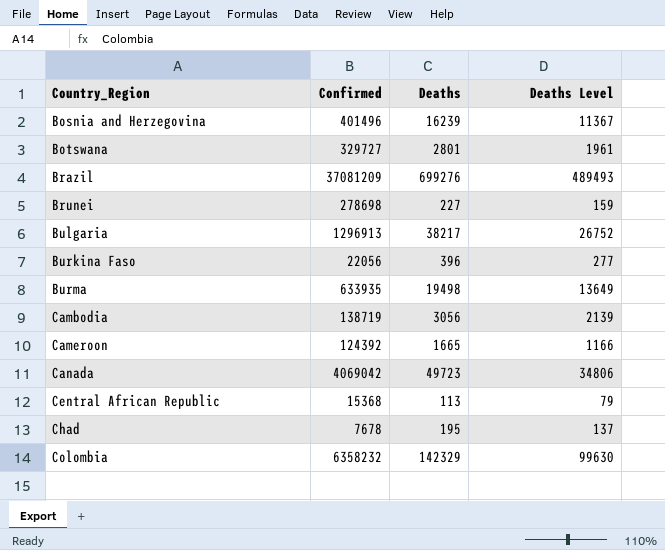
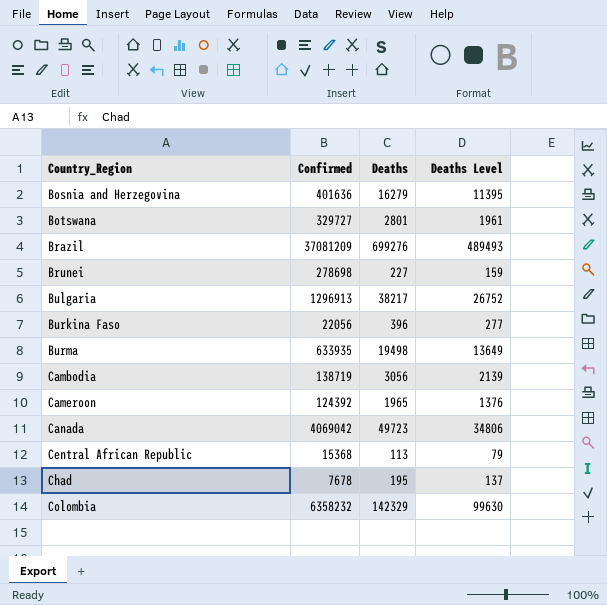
Bosnia and Herzegovina | Confirmed: 401496 -> 401636
Bosnia and Herzegovina | Deaths: 16239 -> 16279
Bosnia and Herzegovina | Deaths Level: 11367 -> 11395
Cameroon | Deaths: 1665 -> 1965
Cameroon | Deaths Level: 1166 -> 1376

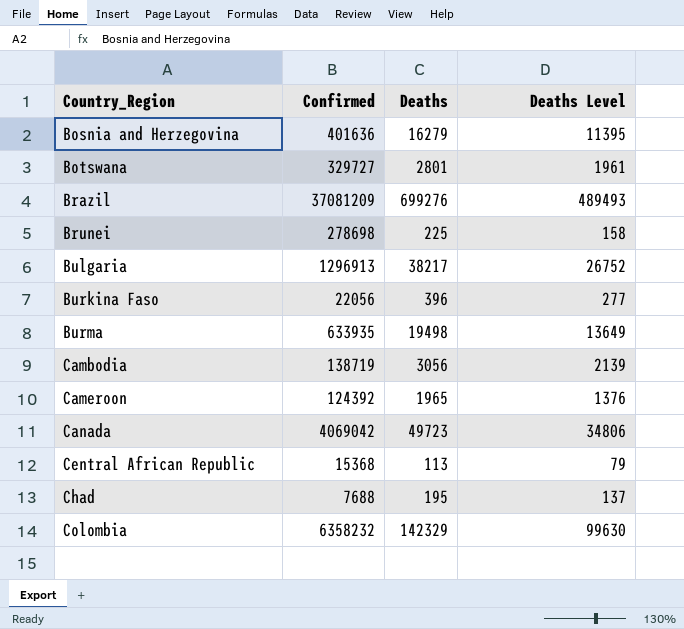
Brunei | Deaths: 227 -> 225
Brunei | Deaths Level: 159 -> 158
Chad | Confirmed: 7678 -> 7688

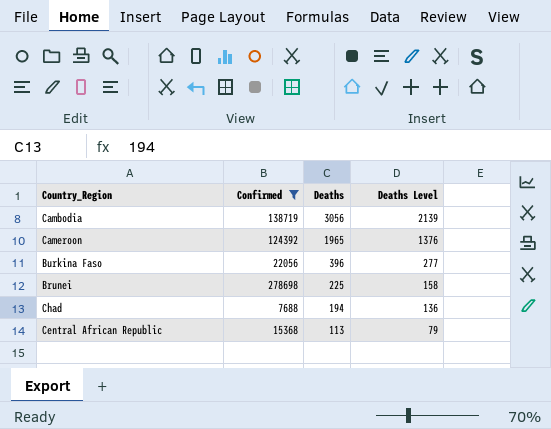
filter: none -> Confirmed <= 278698
row order: Country_Region ascending -> Deaths descending
Chad | Deaths: 195 -> 194
Chad | Deaths Level: 137 -> 136

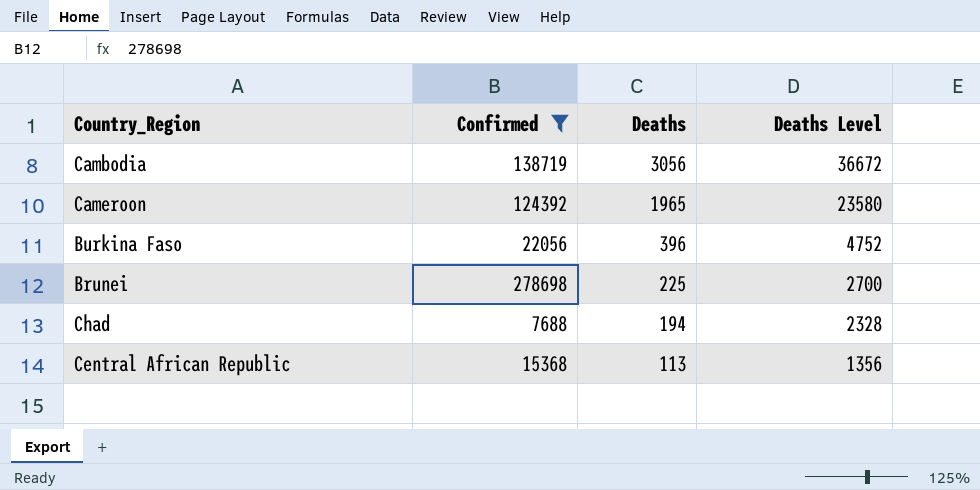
column Deaths Level | formula: [Deaths] * 0.7 -> [Deaths] * 12

